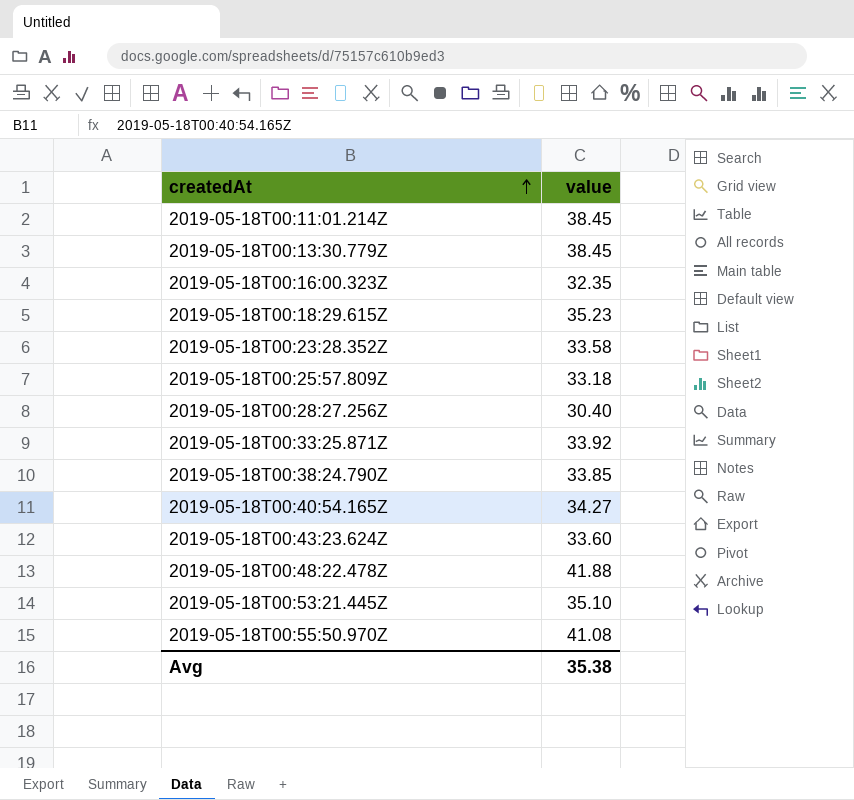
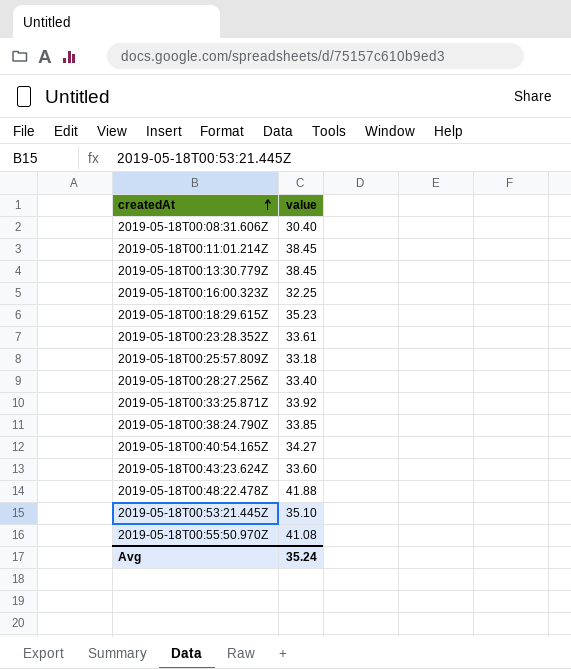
row 2019-05-18T00:08:31.606Z: none -> 30.40
2019-05-18T00:16:00.323Z | value: 32.35 -> 32.25
2019-05-18T00:23:28.352Z | value: 33.58 -> 33.61
2019-05-18T00:28:27.256Z | value: 30.40 -> 33.40
Avg | value: 35.38 -> 35.24

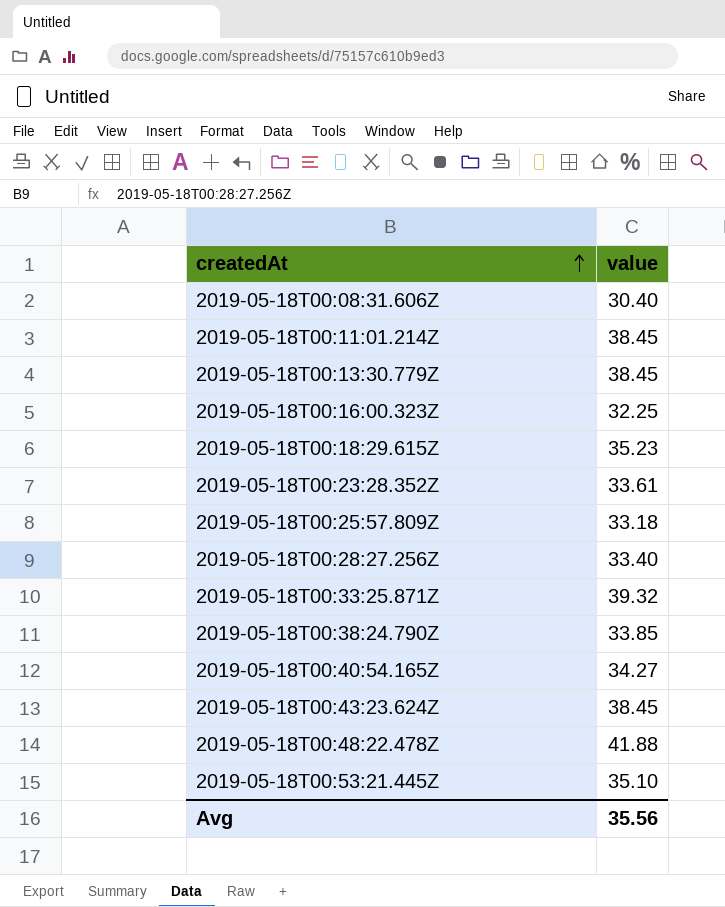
row 2019-05-18T00:55:50.970Z: 41.08 -> none
2019-05-18T00:33:25.871Z | value: 33.92 -> 39.32
2019-05-18T00:43:23.624Z | value: 33.60 -> 38.45
Avg | value: 35.24 -> 35.56

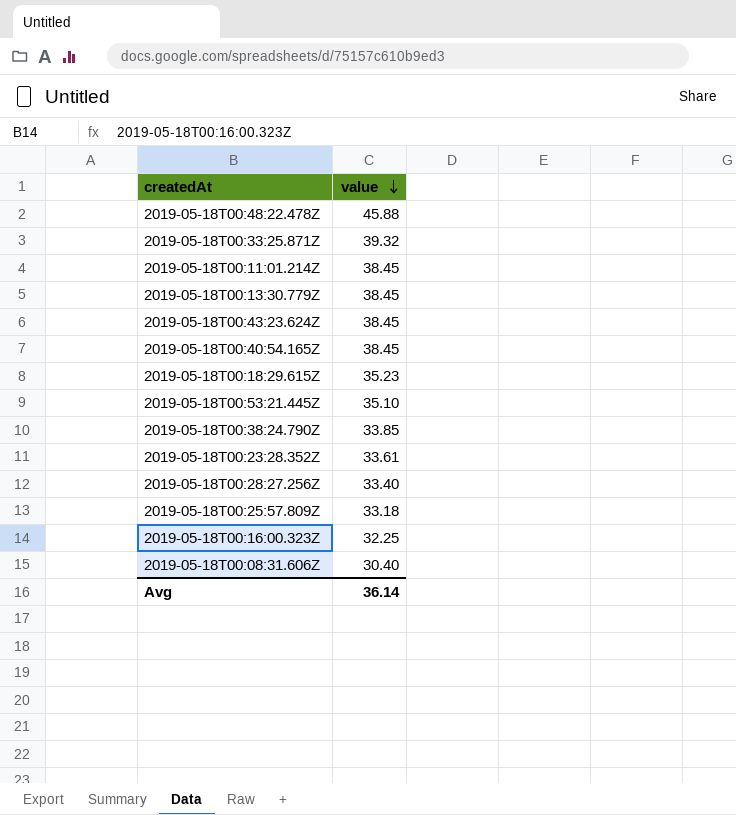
row order: createdAt ascending -> value descending
2019-05-18T00:48:22.478Z | value: 41.88 -> 45.88
2019-05-18T00:40:54.165Z | value: 34.27 -> 38.45
Avg | value: 35.56 -> 36.14

